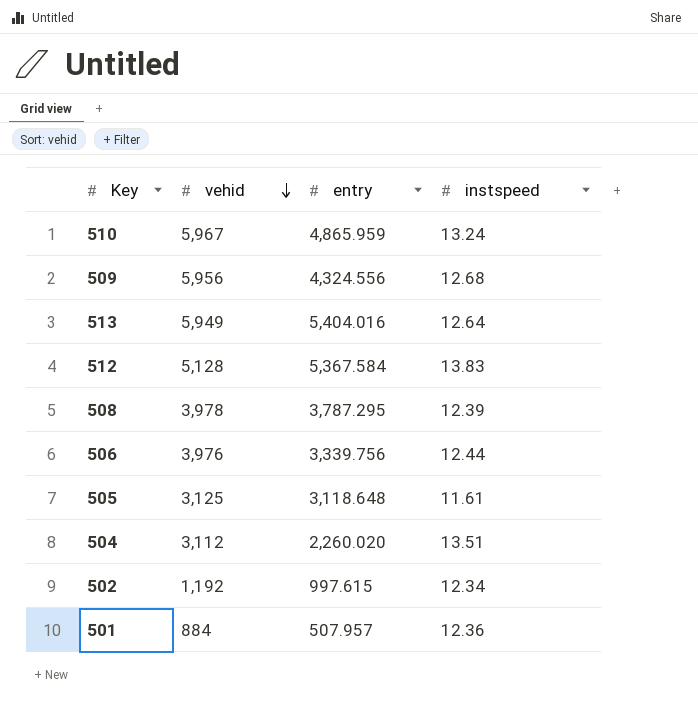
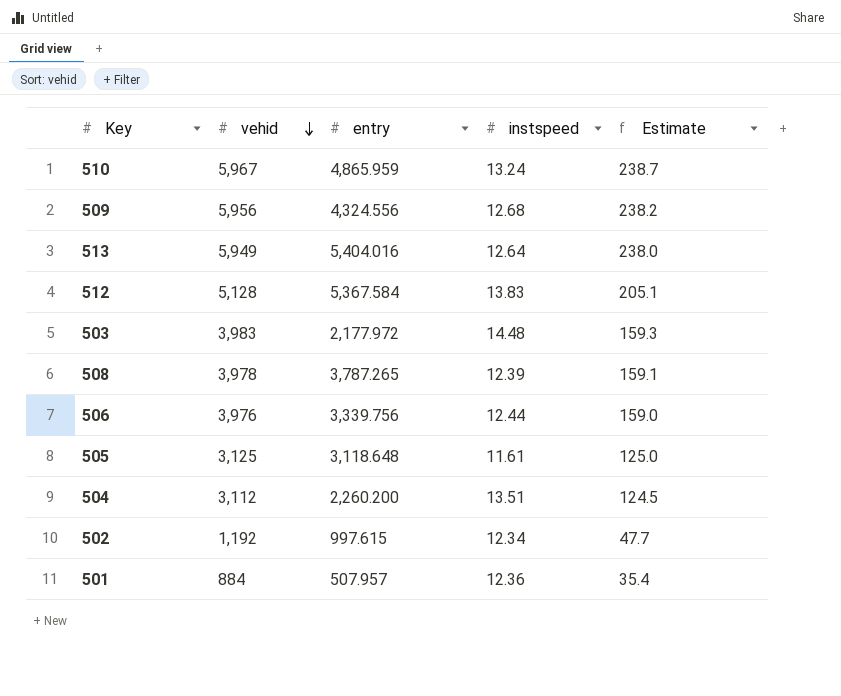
column Estimate | formula: none -> [vehid] * 0.04
row 503: none -> 3,983 | 2,177.972 | 14.48 | 159.3
508 | entry: 3,787.295 -> 3,787.265
504 | entry: 2,260.020 -> 2,260.200

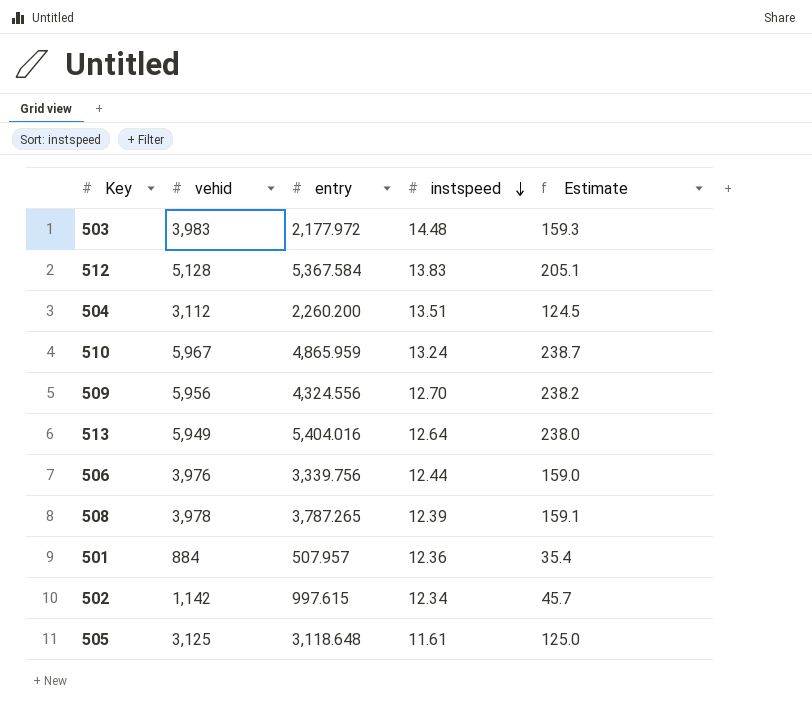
row order: vehid descending -> instspeed descending
509 | instspeed: 12.68 -> 12.70
502 | vehid: 1,192 -> 1,142
502 | Estimate: 47.7 -> 45.7

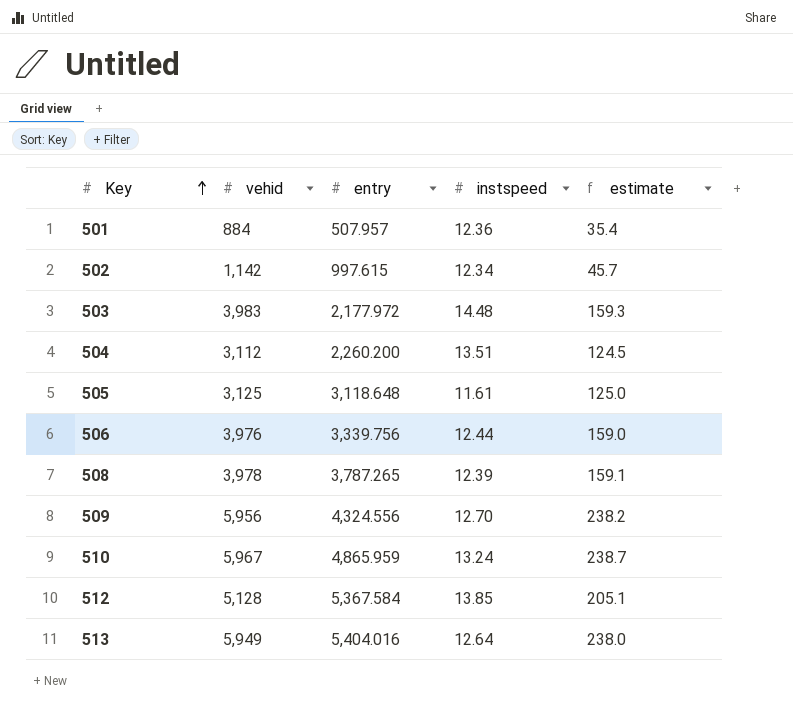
row order: instspeed descending -> Key ascending
column name: Estimate -> estimate
512 | instspeed: 13.83 -> 13.85

